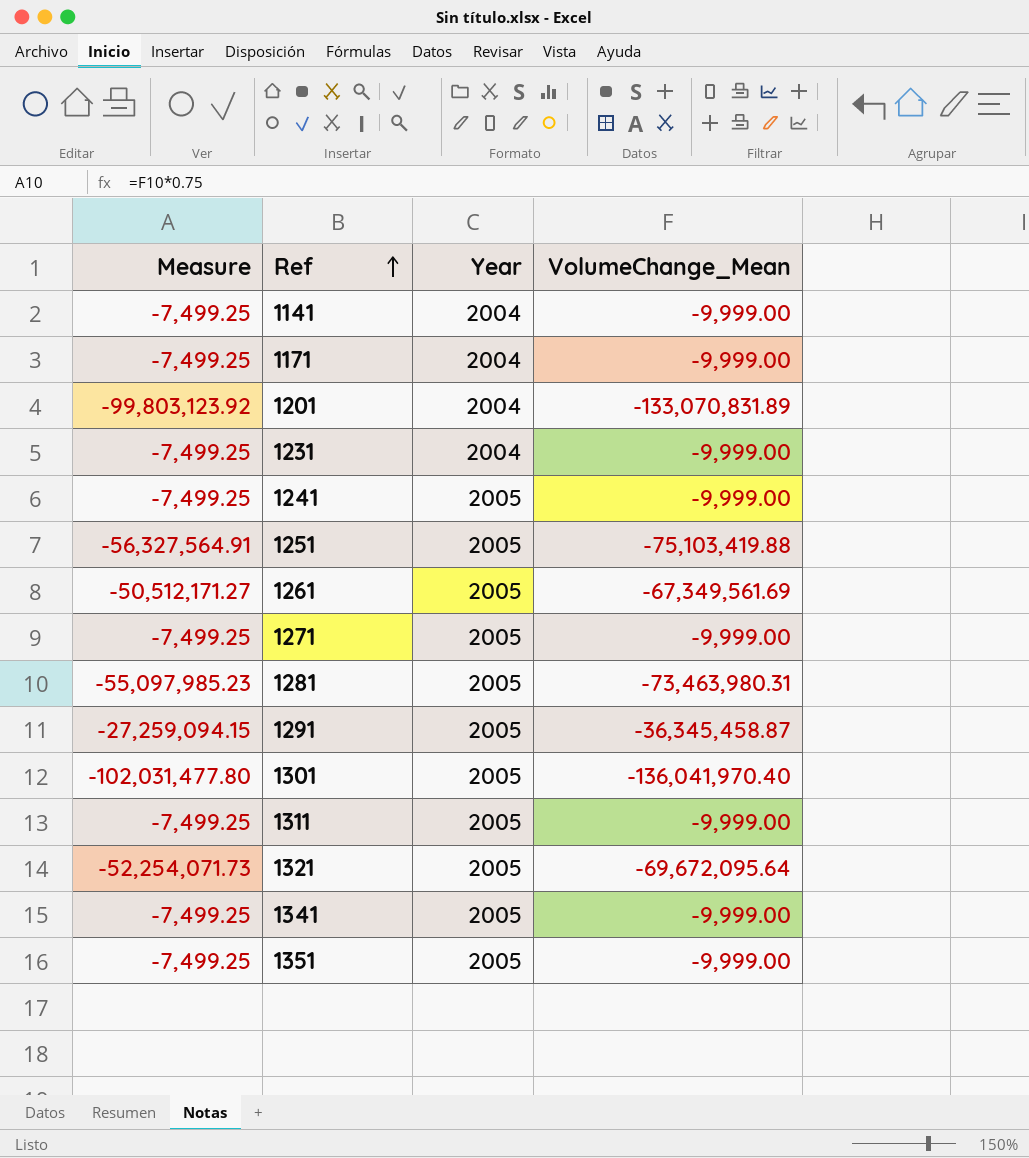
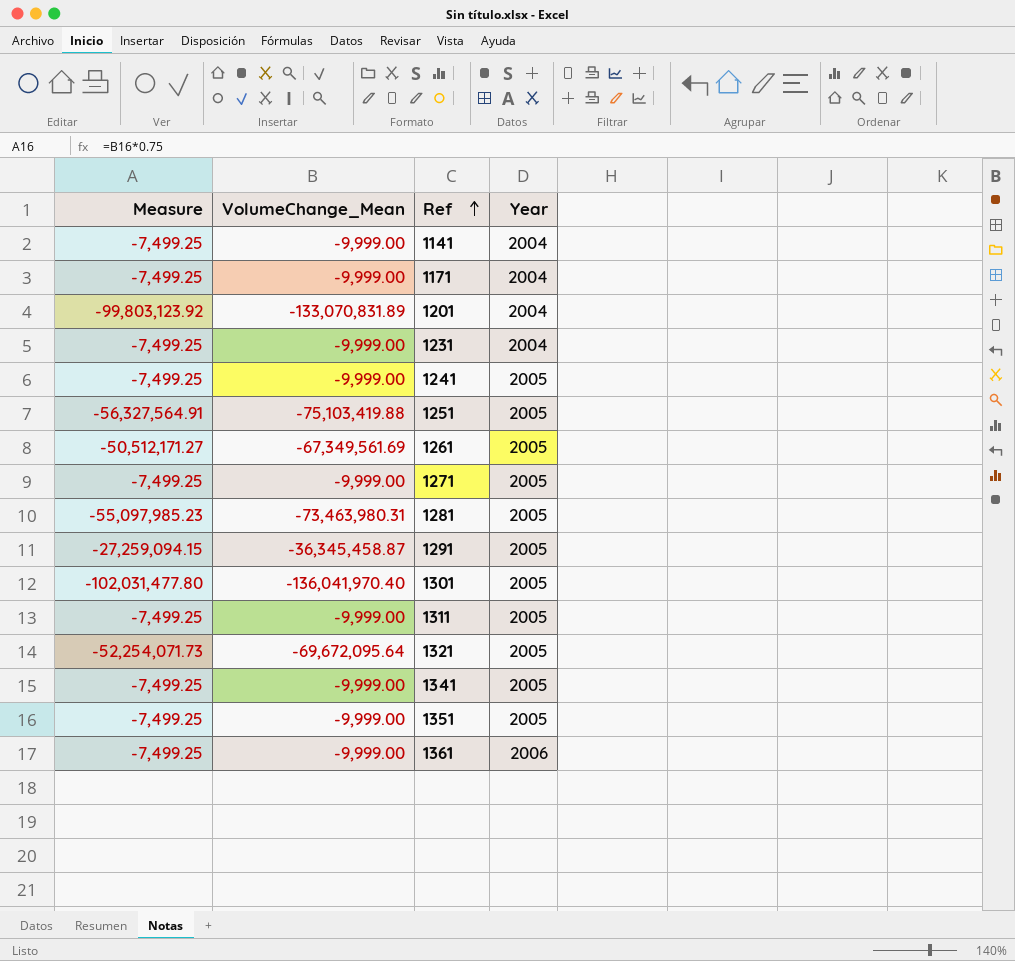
column VolumeChange_Mean | position: 4 -> 2
row 1361: none -> -7,499.25 | -9,999.00 | 2006

